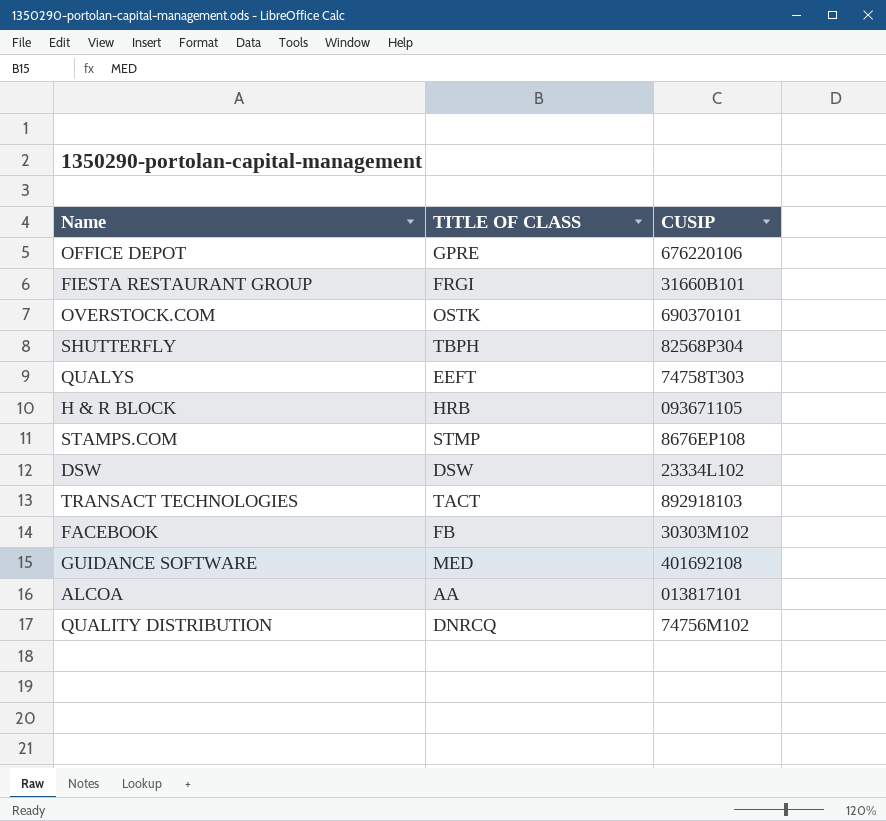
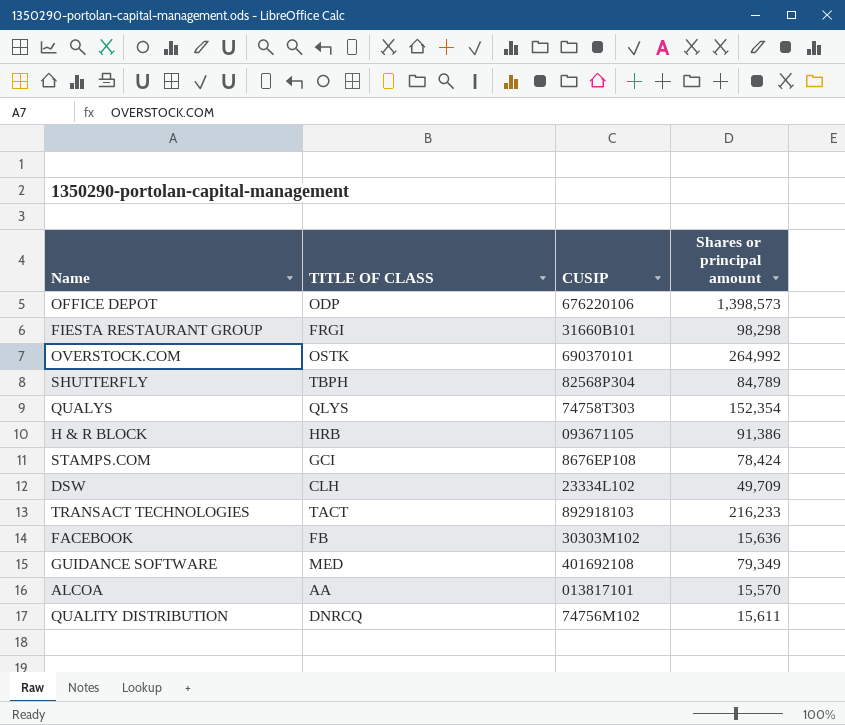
column Shares or principal amount | position: none -> 4
OFFICE DEPOT | TITLE OF CLASS: GPRE -> ODP
QUALYS | TITLE OF CLASS: EEFT -> QLYS
STAMPS.COM | TITLE OF CLASS: STMP -> GCI
DSW | TITLE OF CLASS: DSW -> CLH

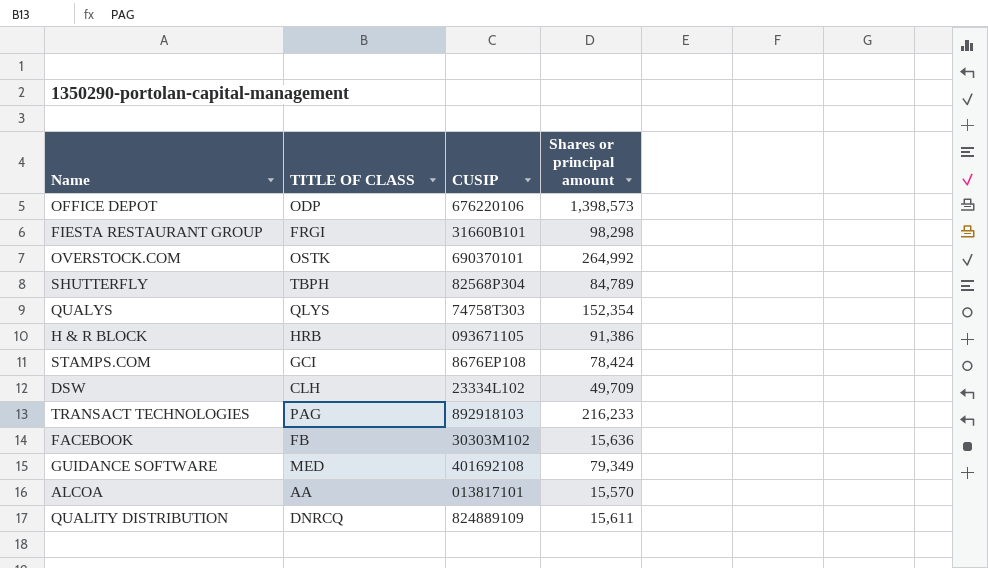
TRANSACT TECHNOLOGIES | TITLE OF CLASS: TACT -> PAG
QUALITY DISTRIBUTION | CUSIP: 74756M102 -> 824889109

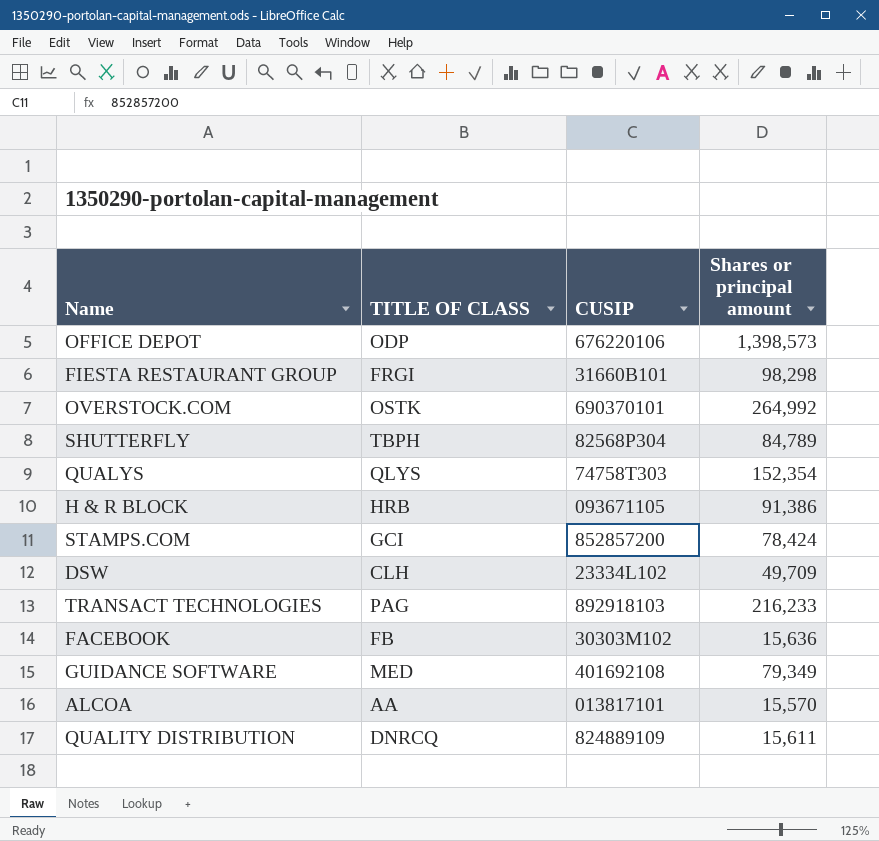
STAMPS.COM | CUSIP: 8676EP108 -> 852857200

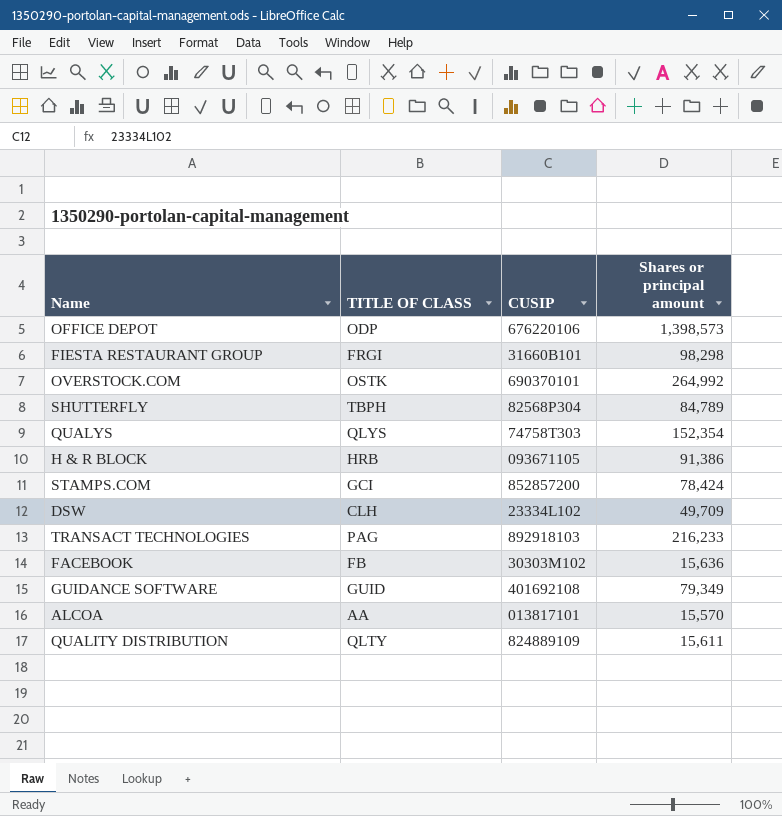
GUIDANCE SOFTWARE | TITLE OF CLASS: MED -> GUID
QUALITY DISTRIBUTION | TITLE OF CLASS: DNRCQ -> QLTY

